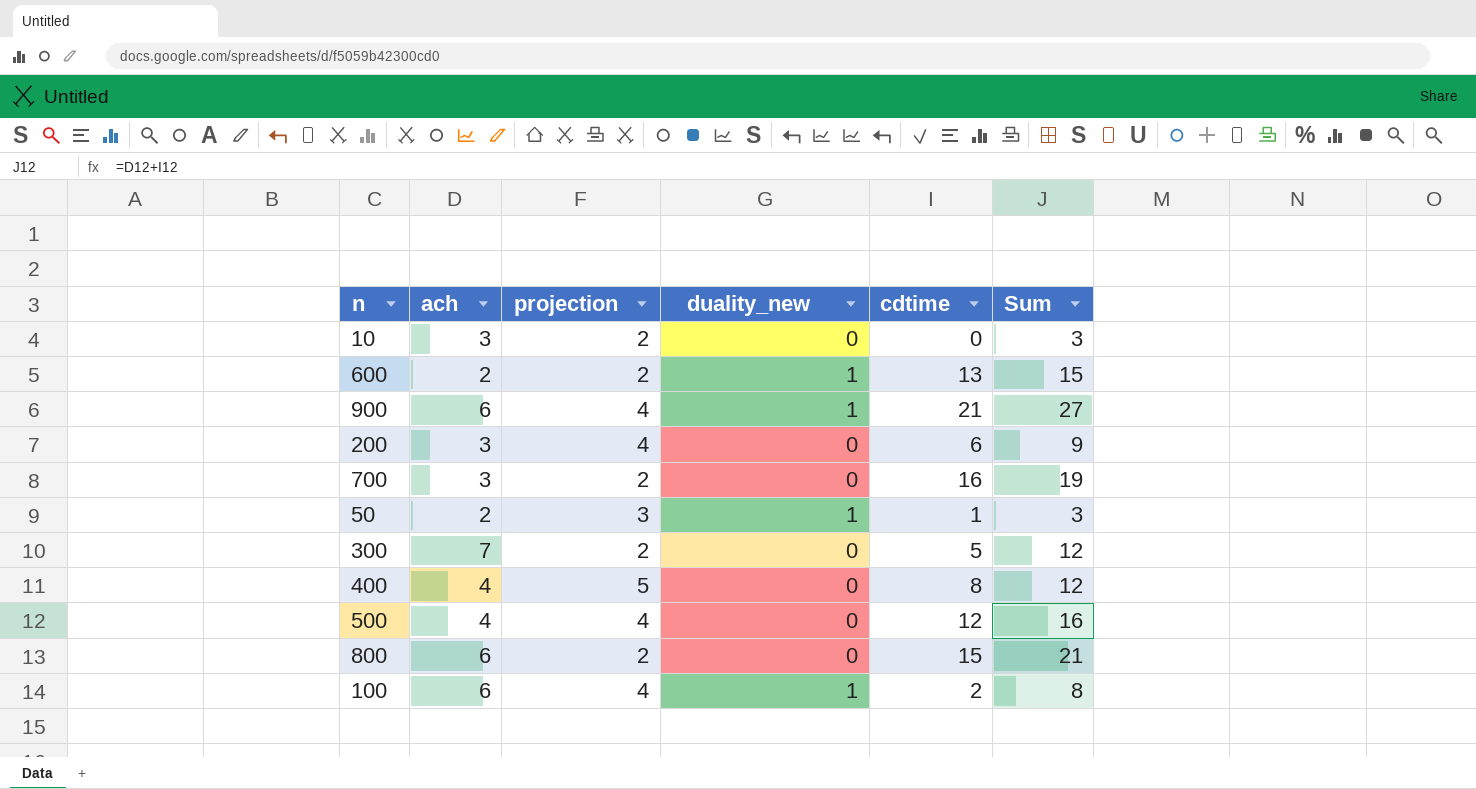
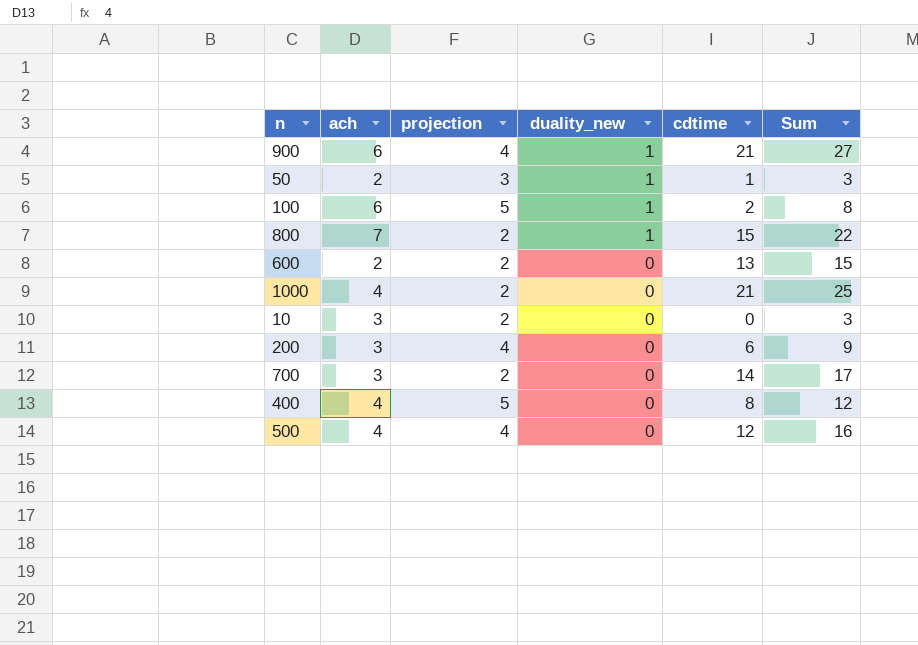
row order: none -> duality_new descending
row 300: 7 | 2 | 0 | 5 | 12 -> none
100 | projection: 4 -> 5
800 | ach: 6 -> 7
800 | duality_new: 0 -> 1
800 | Sum: 21 -> 22
600 | duality_new: 1 -> 0
row 1000: none -> 4 | 2 | 0 | 21 | 25
700 | cdtime: 16 -> 14
700 | Sum: 19 -> 17

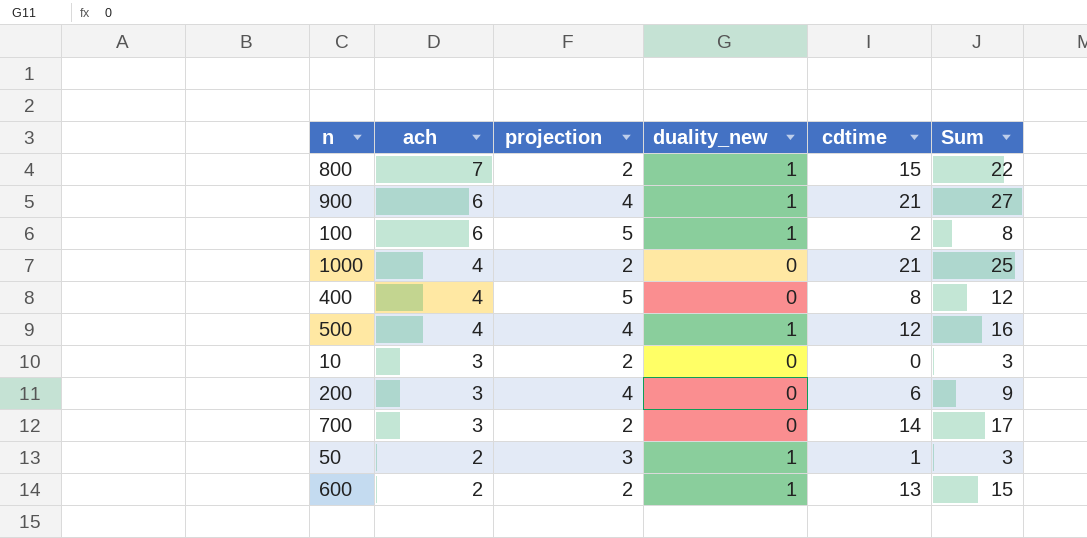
row order: duality_new descending -> ach descending
500 | duality_new: 0 -> 1
600 | duality_new: 0 -> 1

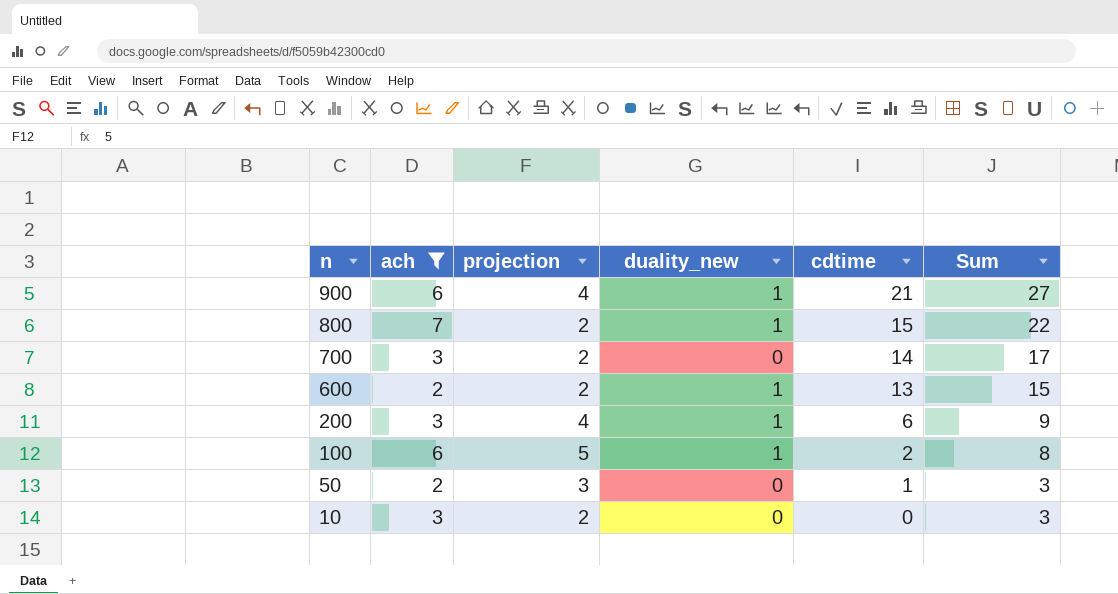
filter: none -> ach != 4
row order: ach descending -> n descending
200 | duality_new: 0 -> 1
50 | duality_new: 1 -> 0

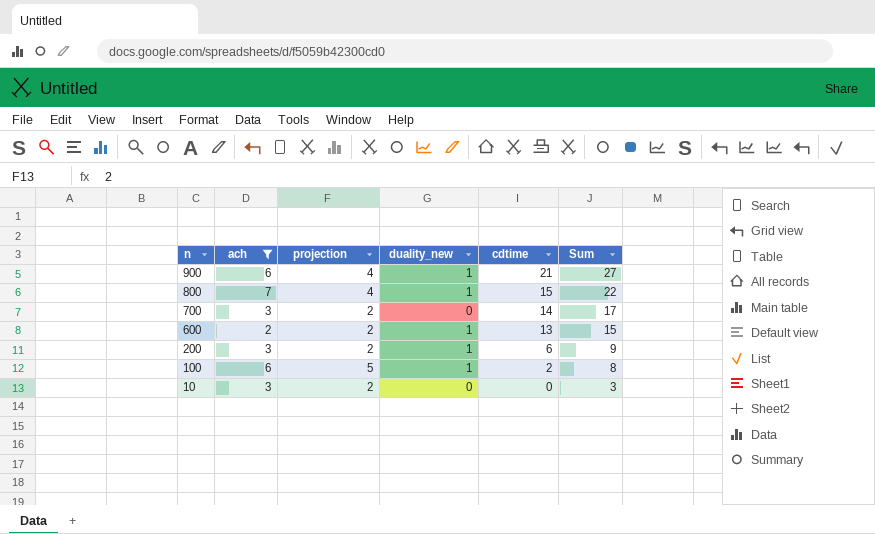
row 50: 2 | 3 | 0 | 1 | 3 -> none
800 | projection: 2 -> 4
200 | projection: 4 -> 2

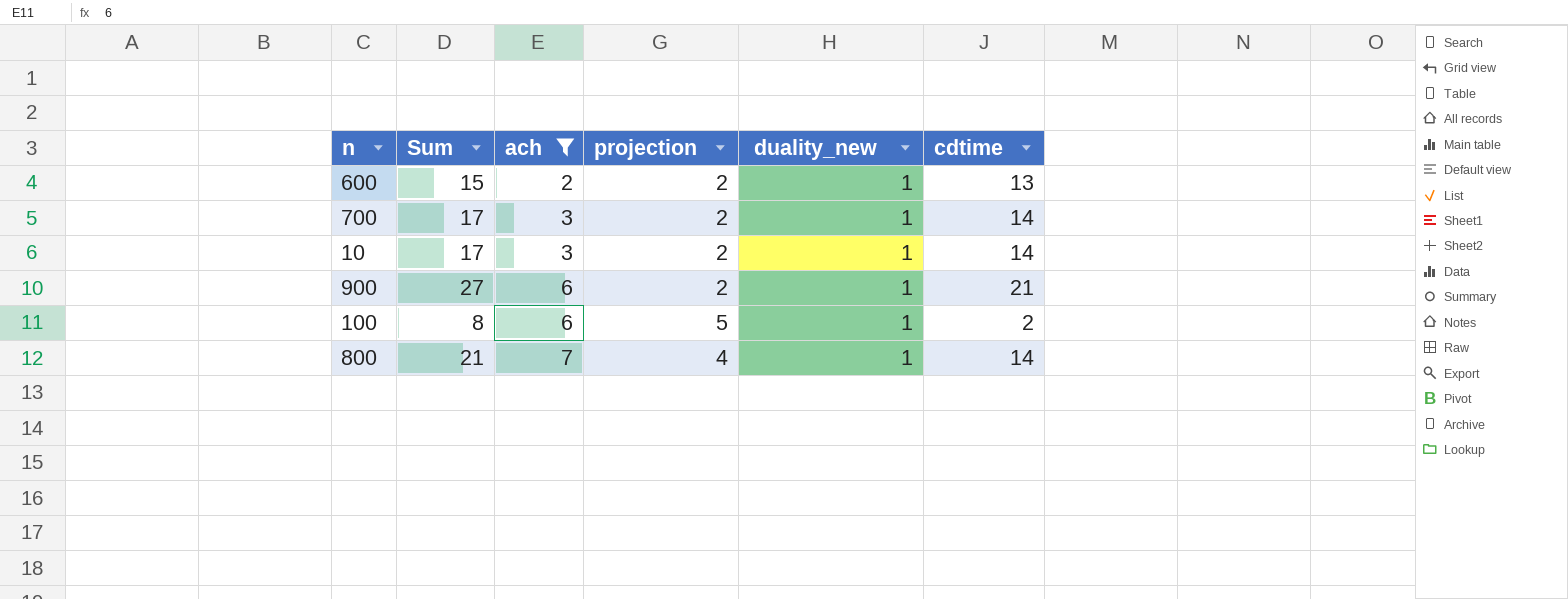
row order: n descending -> ach ascending
column Sum | position: 6 -> 2
row 200: 3 | 2 | 1 | 6 | 9 -> none
700 | duality_new: 0 -> 1
10 | Sum: 3 -> 17
10 | duality_new: 0 -> 1
10 | cdtime: 0 -> 14
900 | projection: 4 -> 2
800 | Sum: 22 -> 21
800 | cdtime: 15 -> 14

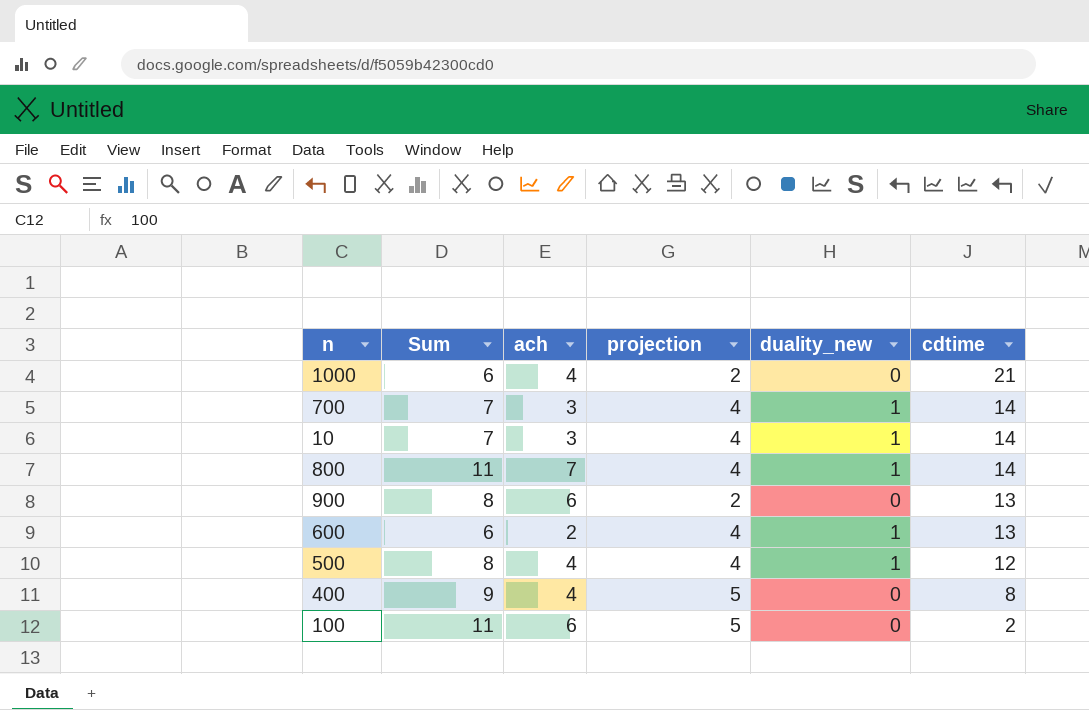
filter: ach != 4 -> none
row order: ach ascending -> cdtime descending
column Sum | formula: [ach] + [cdtime] -> [ach] + [projection]
700 | projection: 2 -> 4
10 | projection: 2 -> 4
900 | duality_new: 1 -> 0
900 | cdtime: 21 -> 13
600 | projection: 2 -> 4
100 | duality_new: 1 -> 0

